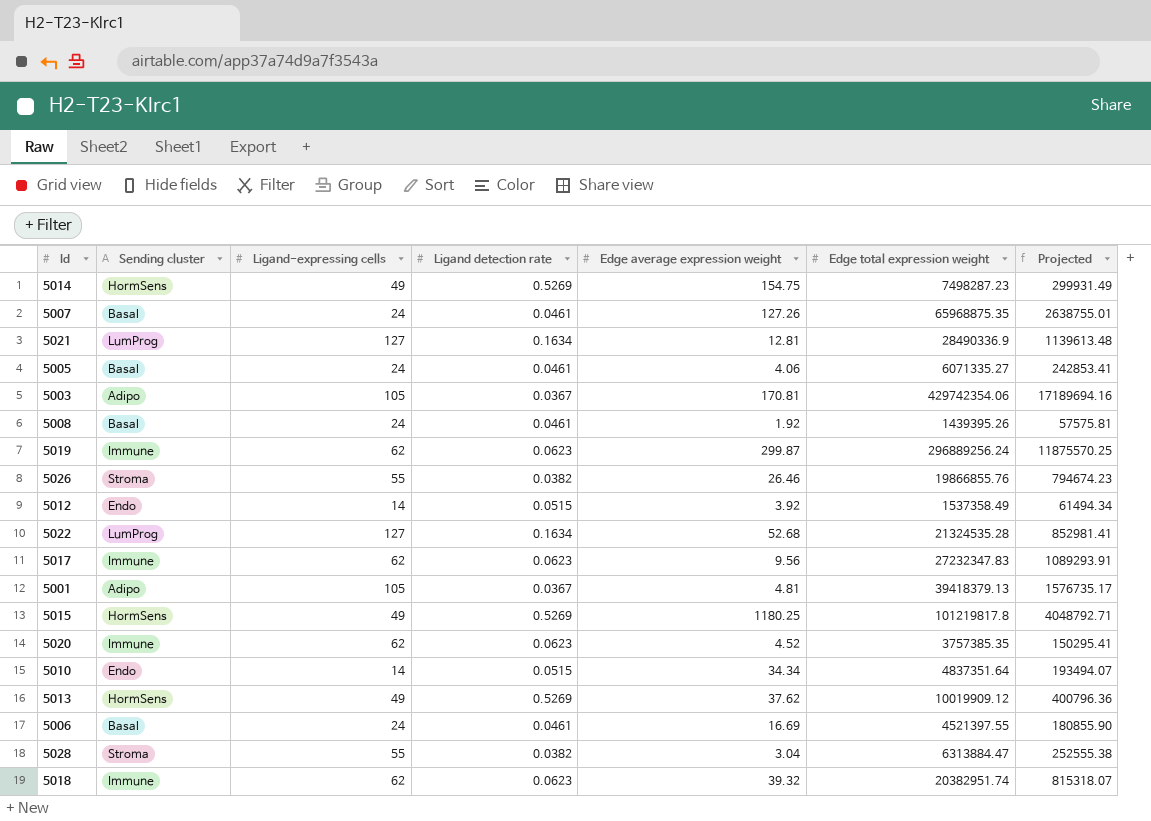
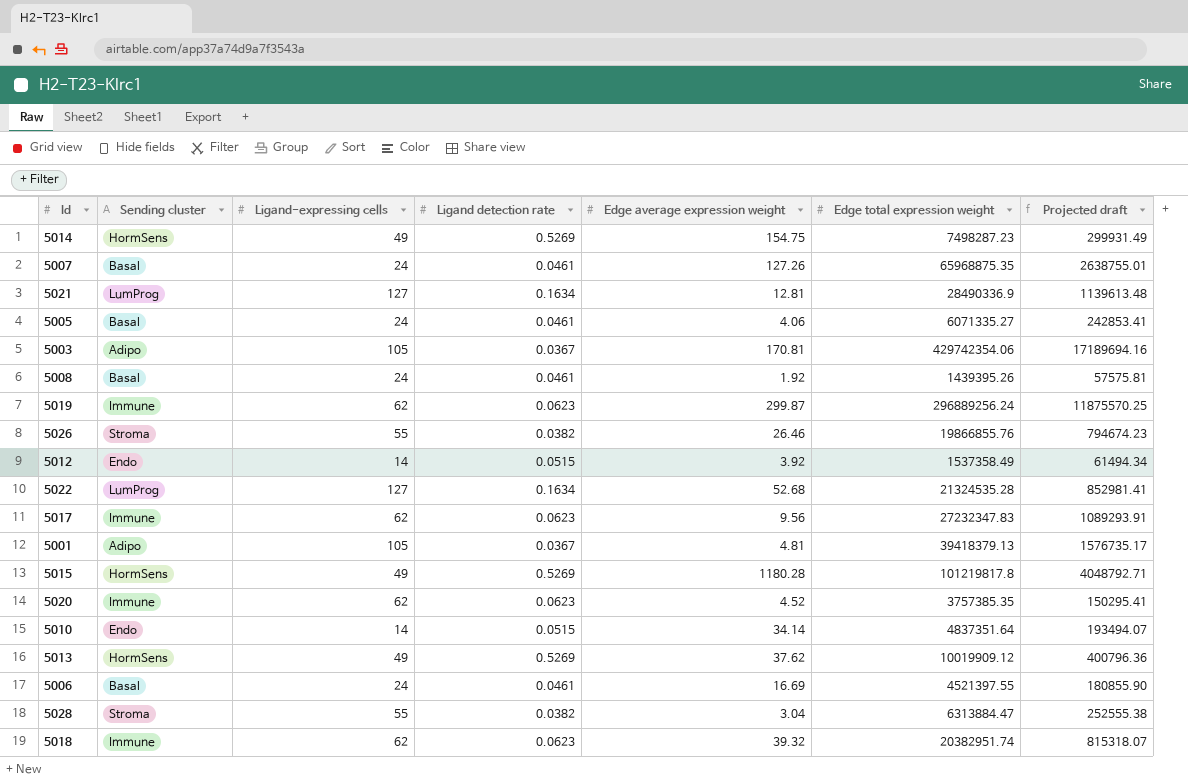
column name: Projected -> Projected draft
5015 | Edge average expression weight: 1180.25 -> 1180.28
5010 | Edge average expression weight: 34.34 -> 34.14

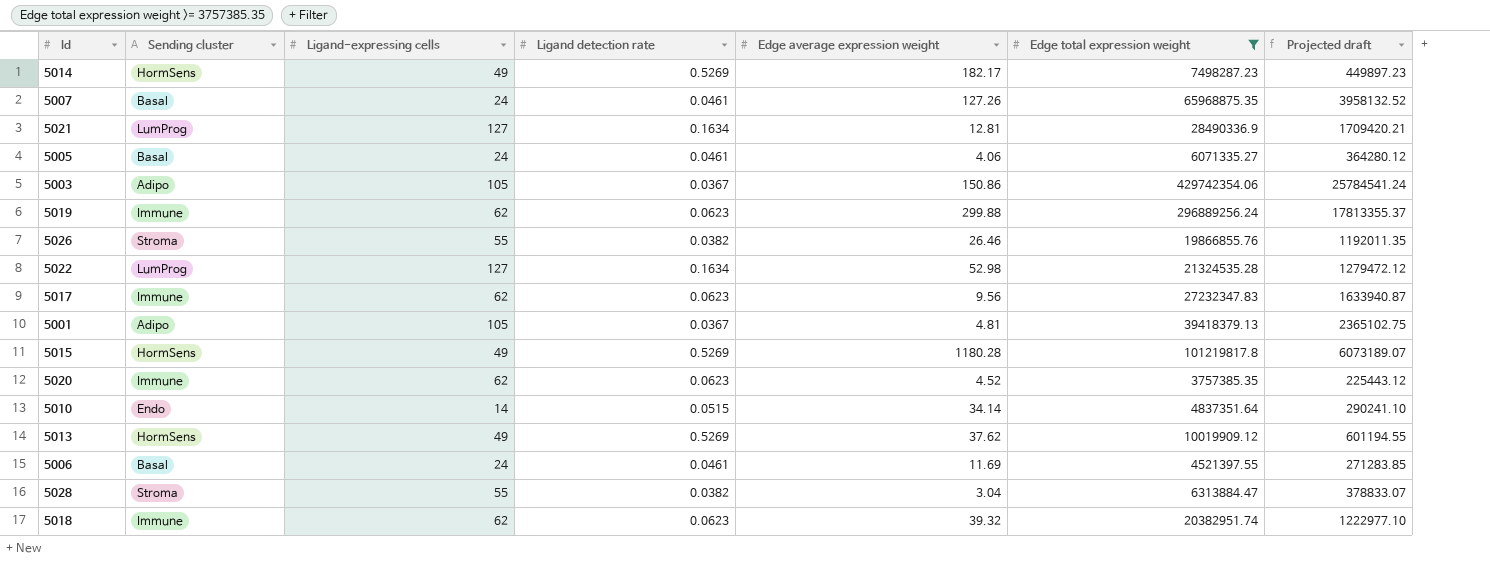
filter: none -> Edge total expression weight >= 3757385.35
column Projected draft | formula: [Edge total expression weight] * 0.04 -> [Edge total expression weight] * 0.06
5014 | Edge average expression weight: 154.75 -> 182.17
5003 | Edge average expression weight: 170.81 -> 150.86
5019 | Edge average expression weight: 299.87 -> 299.88
5022 | Edge average expression weight: 52.68 -> 52.98
5006 | Edge average expression weight: 16.69 -> 11.69

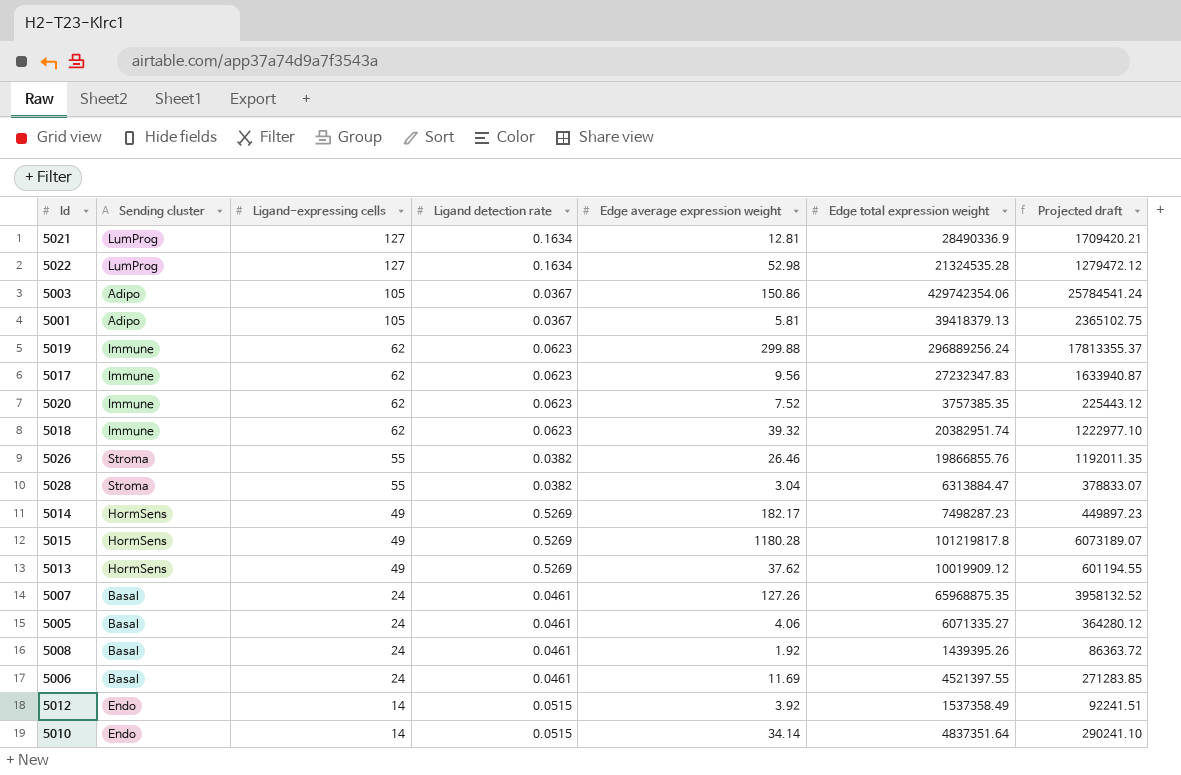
filter: Edge total expression weight >= 3757385.35 -> none
row order: none -> Ligand-expressing cells descending
5001 | Edge average expression weight: 4.81 -> 5.81
5020 | Edge average expression weight: 4.52 -> 7.52

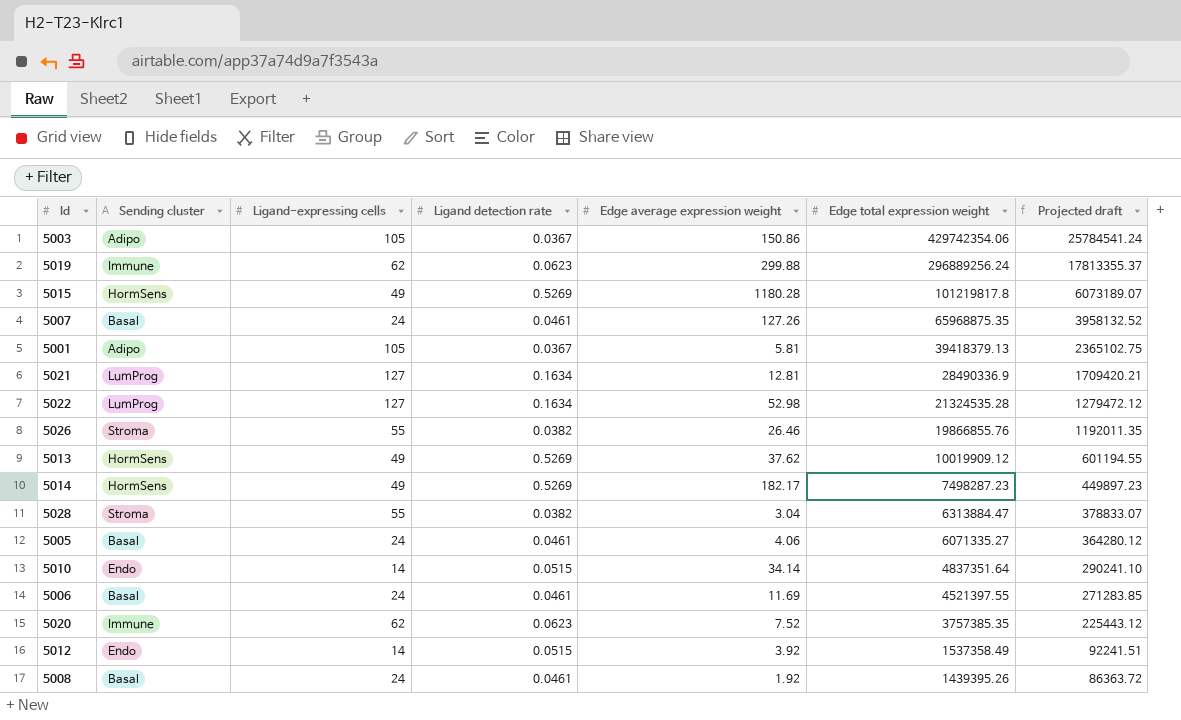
row order: Ligand-expressing cells descending -> Edge total expression weight descending
row 5017: Immune | 62 | 0.0623 | 9.56 | 27232347.83 | 1633940.87 -> none
row 5018: Immune | 62 | 0.0623 | 39.32 | 20382951.74 | 1222977.10 -> none

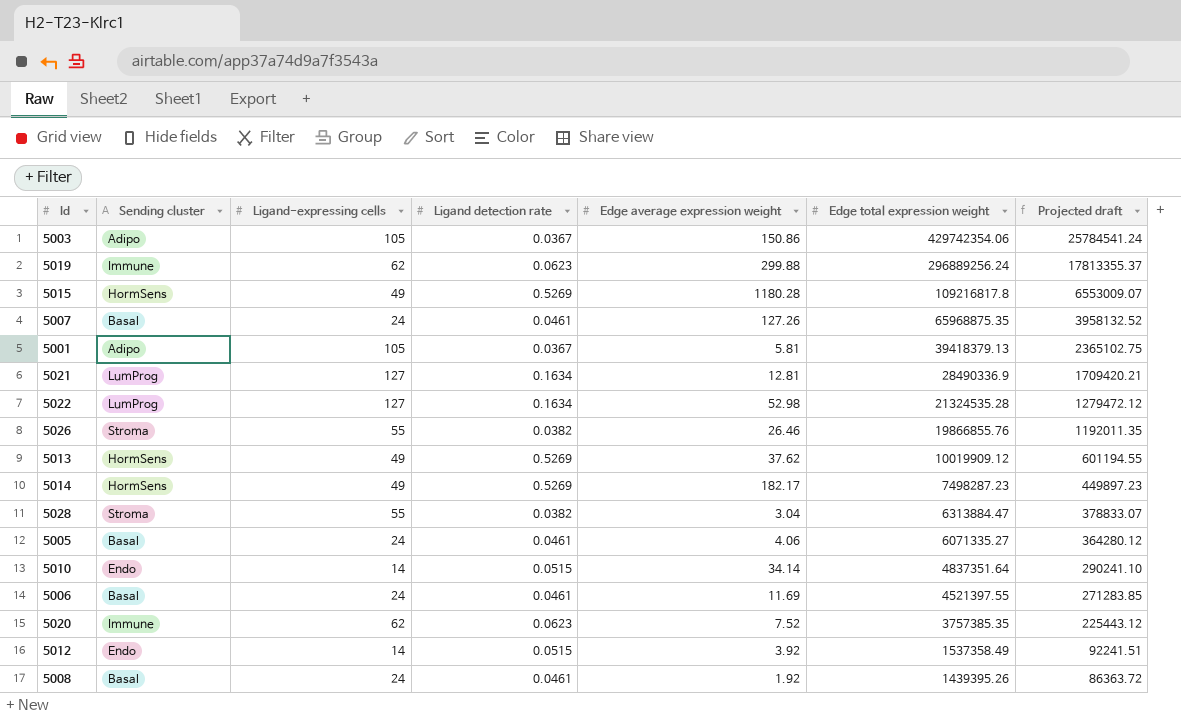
5015 | Edge total expression weight: 101219817.8 -> 109216817.8
5015 | Projected draft: 6073189.07 -> 6553009.07

